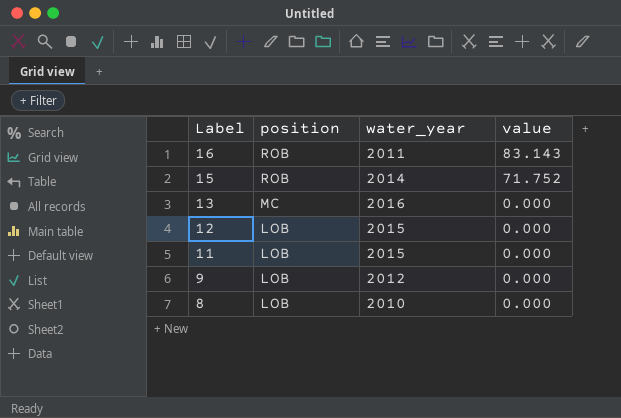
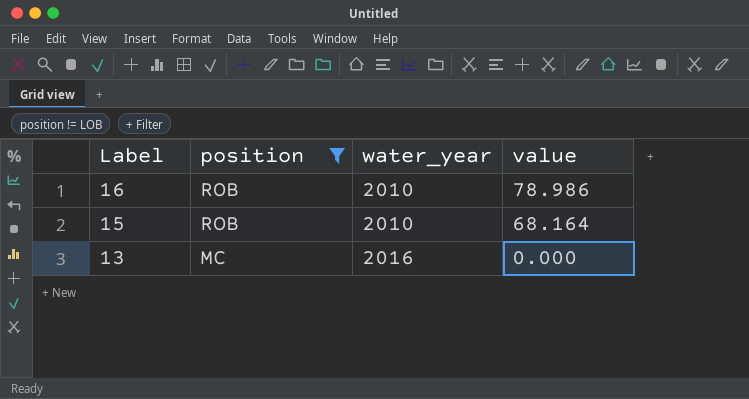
filter: none -> position != LOB
16 | water_year: 2011 -> 2010
16 | value: 83.143 -> 78.986
15 | water_year: 2014 -> 2010
15 | value: 71.752 -> 68.164

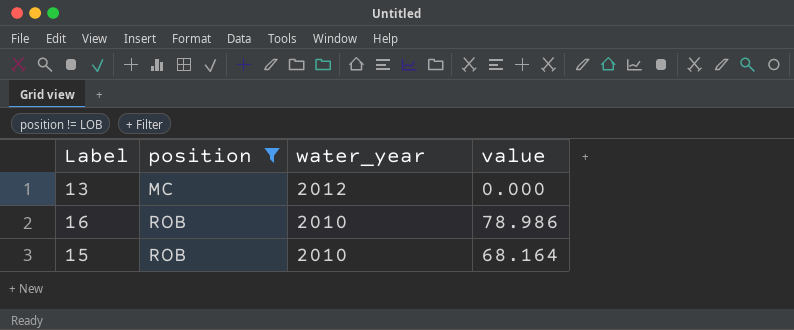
row order: Label descending -> position ascending
13 | water_year: 2016 -> 2012

